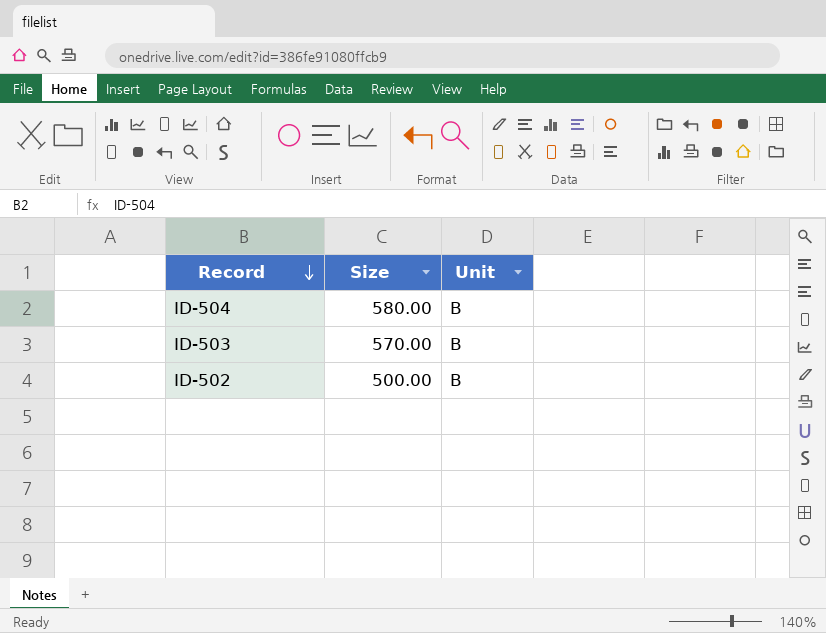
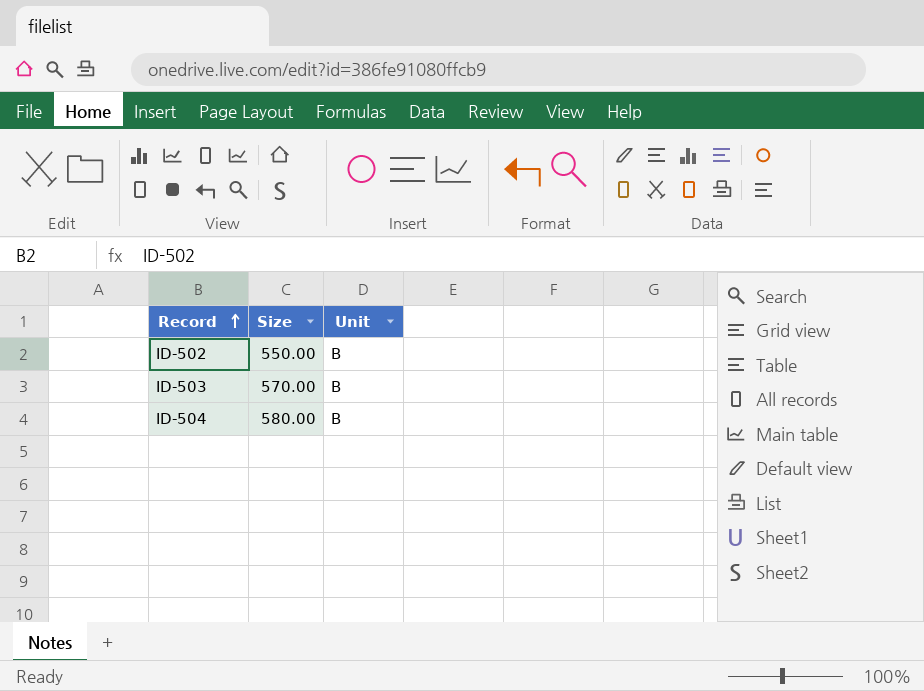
row order: Record descending -> Record ascending
ID-502 | Size: 500.00 -> 550.00

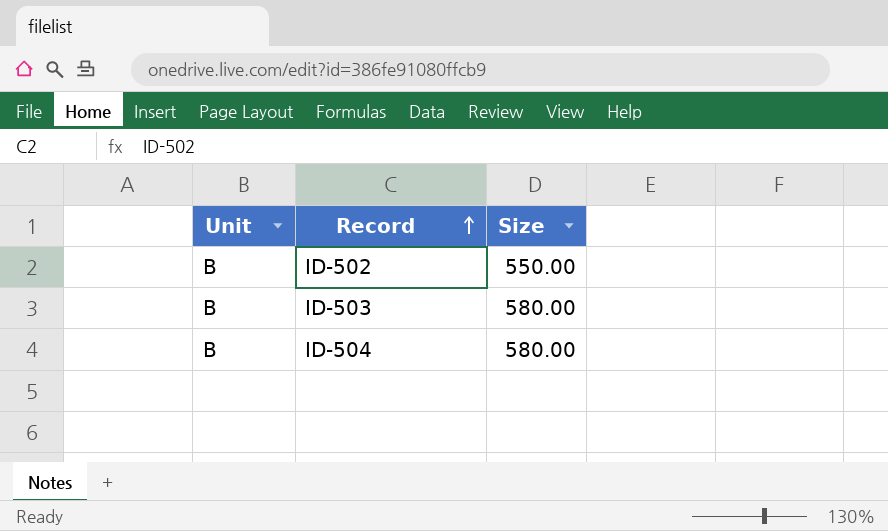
column Unit | position: 3 -> 1
ID-503 | Size: 570.00 -> 580.00

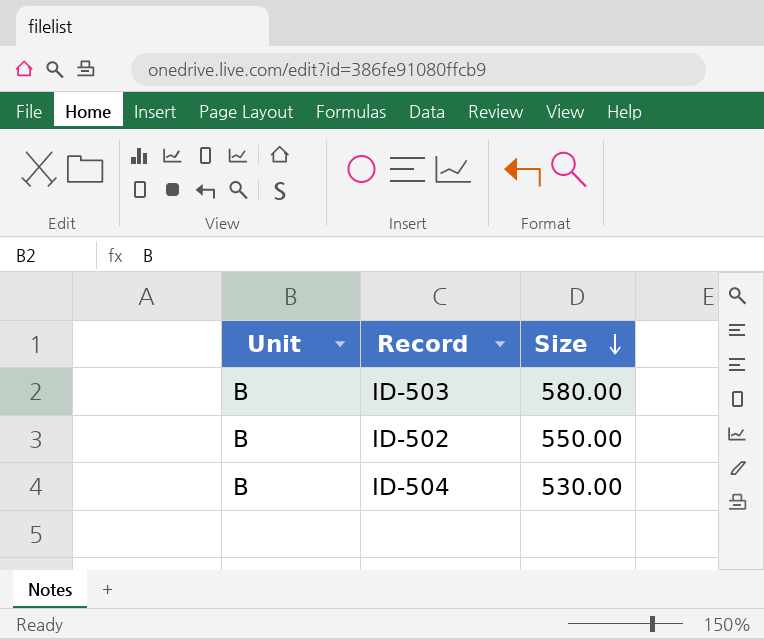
row order: Record ascending -> Size descending
ID-504 | Size: 580.00 -> 530.00

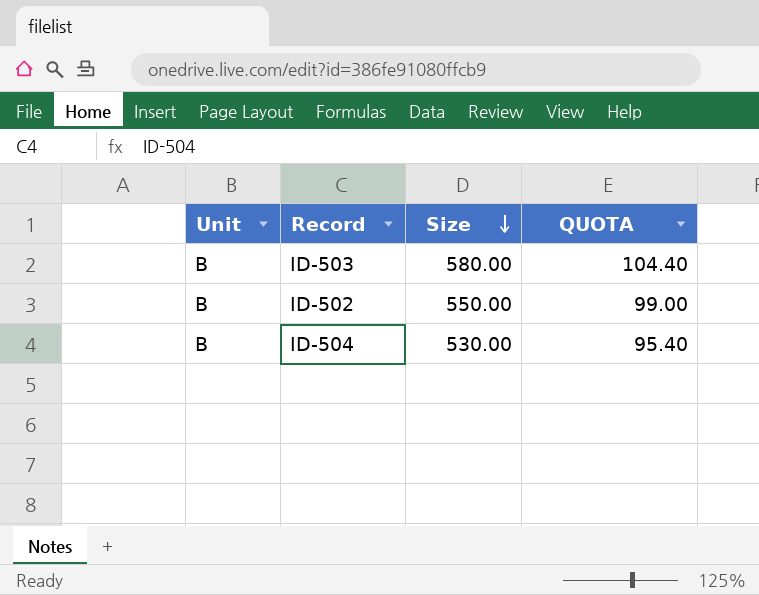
column QUOTA | formula: none -> [Size] * 0.18

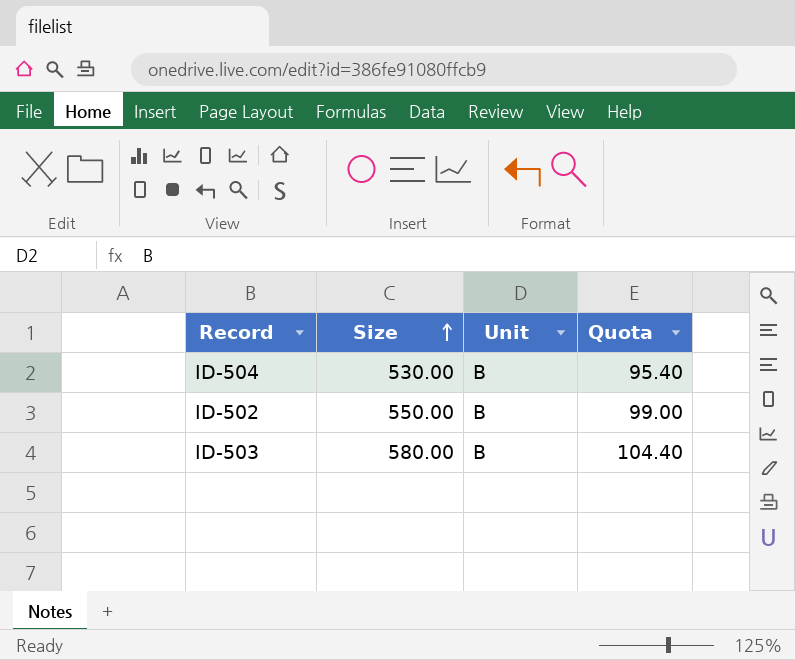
row order: Size descending -> Size ascending
column Unit | position: 1 -> 3
column name: QUOTA -> Quota

